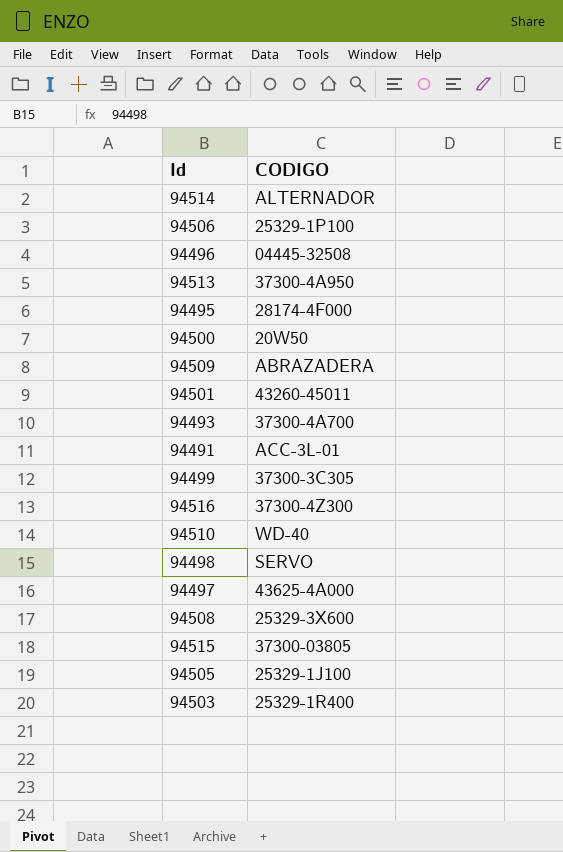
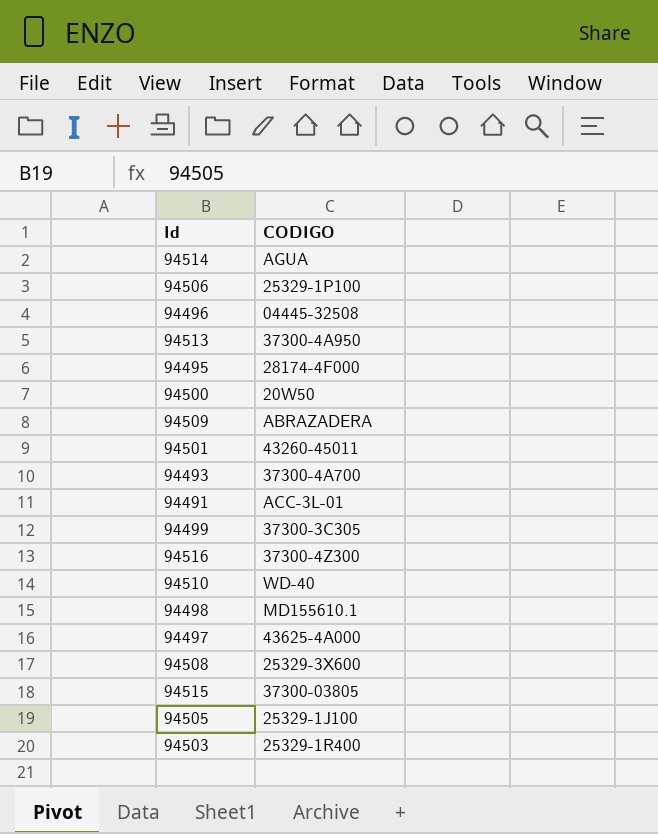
94514 | CODIGO: ALTERNADOR -> AGUA
94498 | CODIGO: SERVO -> MD155610.1

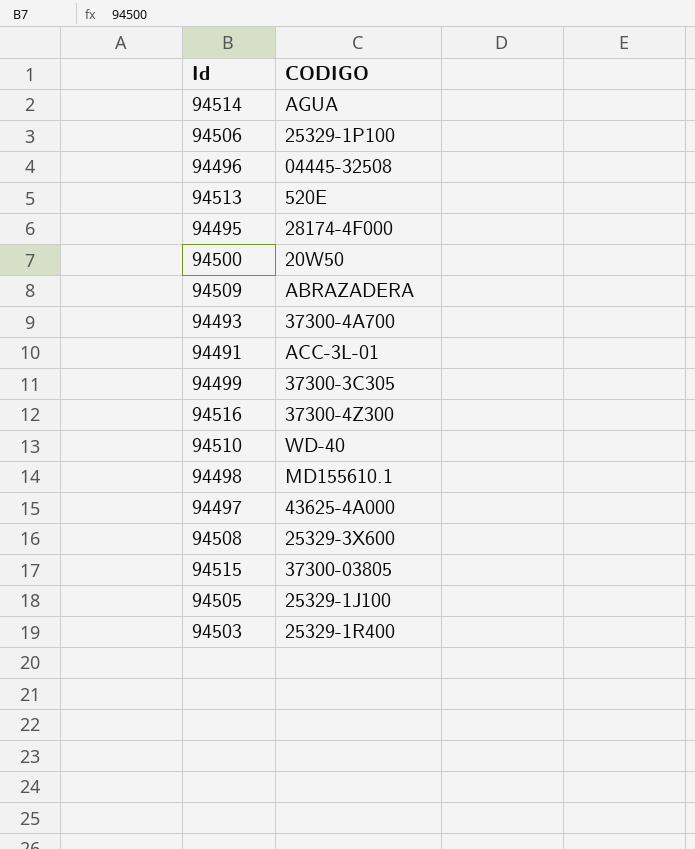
row 94501: 43260-45011 -> none
94513 | CODIGO: 37300-4A950 -> 520E

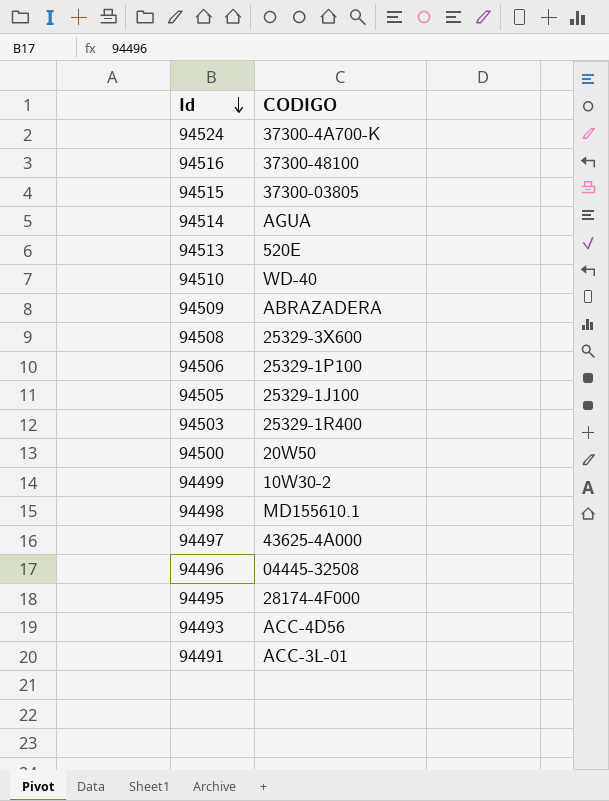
row order: none -> Id descending
row 94524: none -> 37300-4A700-K
94516 | CODIGO: 37300-4Z300 -> 37300-48100
94499 | CODIGO: 37300-3C305 -> 10W30-2
94493 | CODIGO: 37300-4A700 -> ACC-4D56

